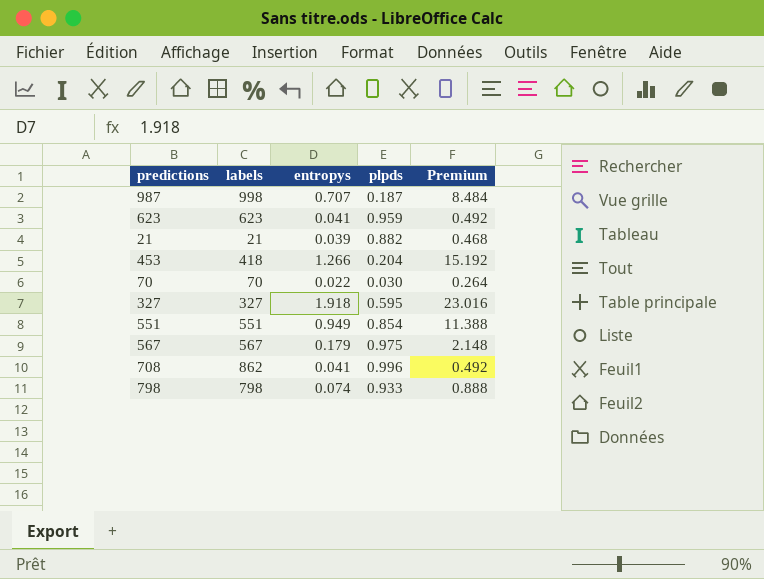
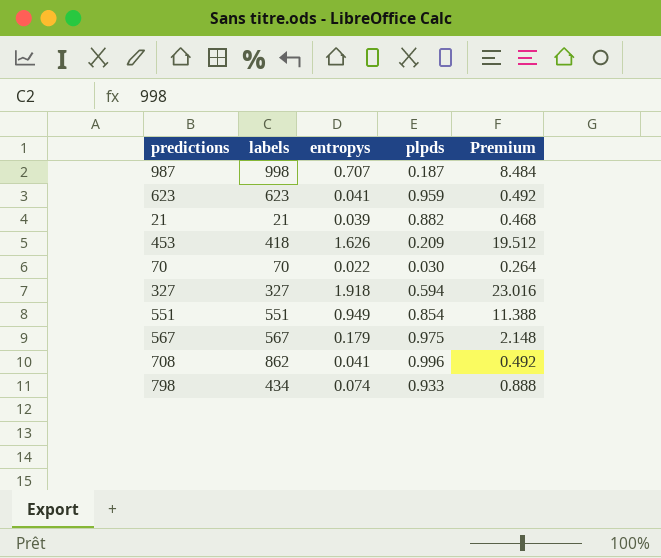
453 | entropys: 1.266 -> 1.626
453 | plpds: 0.204 -> 0.209
453 | Premium: 15.192 -> 19.512
327 | plpds: 0.595 -> 0.594
798 | labels: 798 -> 434

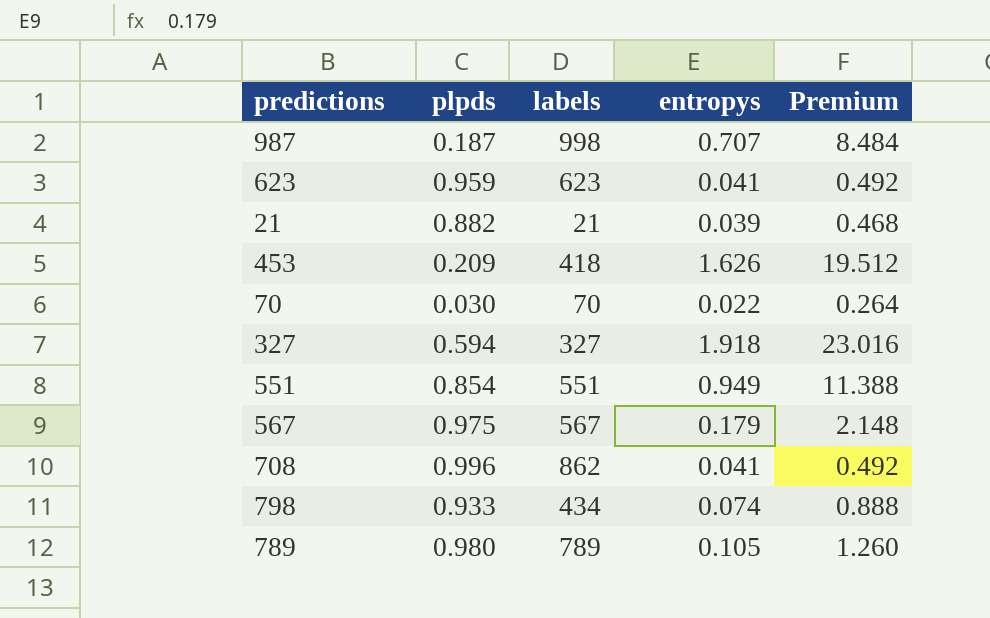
column plpds | position: 4 -> 2
row 789: none -> 0.980 | 789 | 0.105 | 1.260

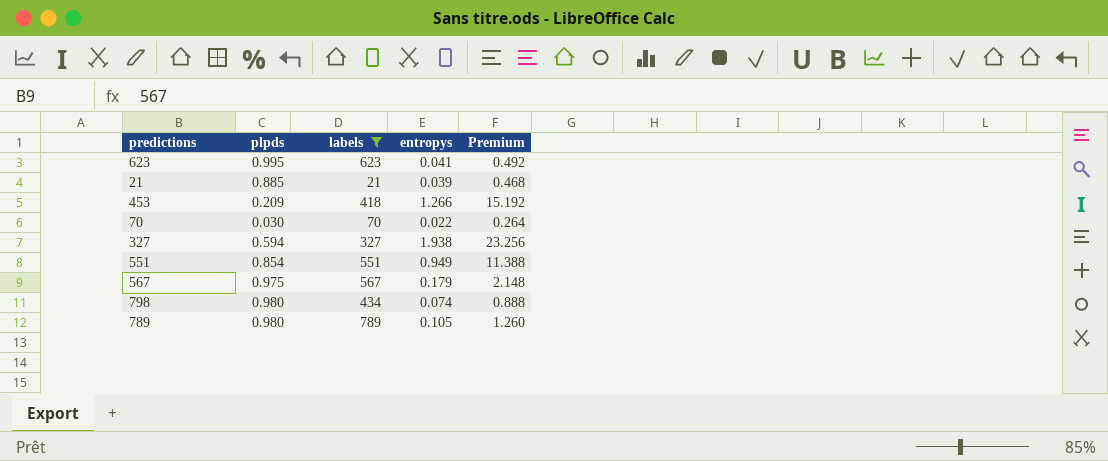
filter: none -> labels <= 789
623 | plpds: 0.959 -> 0.995
21 | plpds: 0.882 -> 0.885
453 | entropys: 1.626 -> 1.266
453 | Premium: 19.512 -> 15.192
327 | entropys: 1.918 -> 1.938
327 | Premium: 23.016 -> 23.256
798 | plpds: 0.933 -> 0.980

